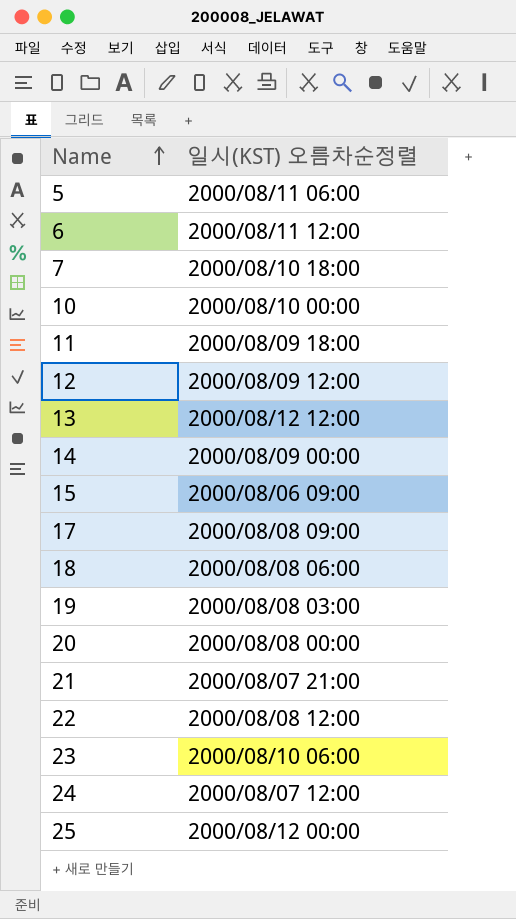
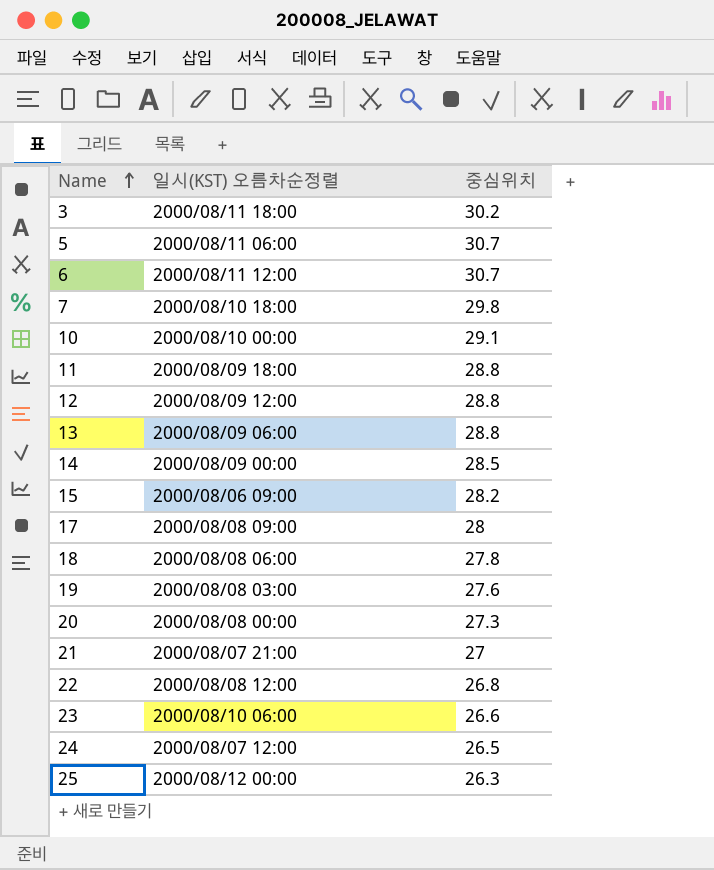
column 중심위치 | position: none -> 3
row 3: none -> 2000/08/11 18:00 | 30.2
13 | 일시(KST) 오름차순정렬: 2000/08/12 12:00 -> 2000/08/09 06:00

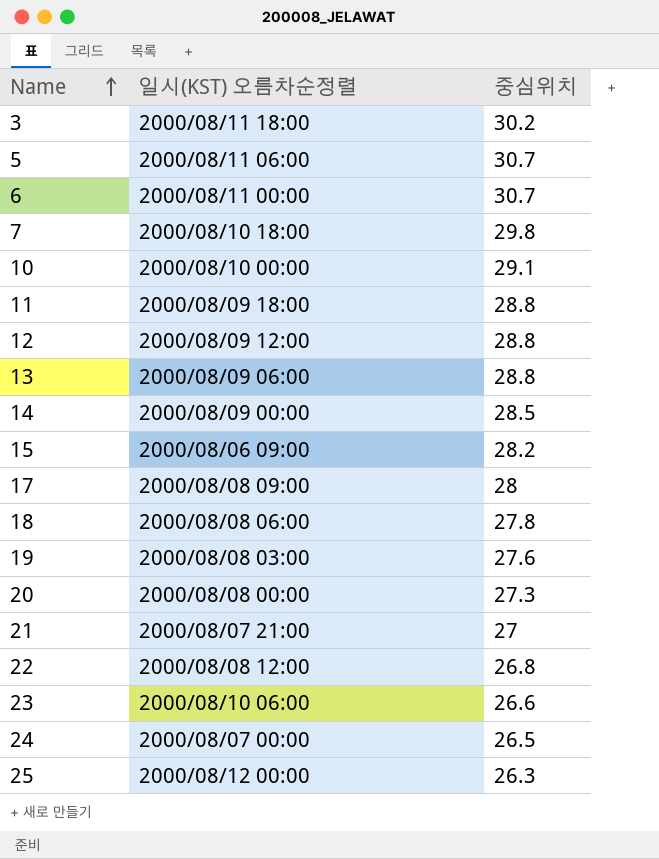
6 | 일시(KST) 오름차순정렬: 2000/08/11 12:00 -> 2000/08/11 00:00
24 | 일시(KST) 오름차순정렬: 2000/08/07 12:00 -> 2000/08/07 00:00

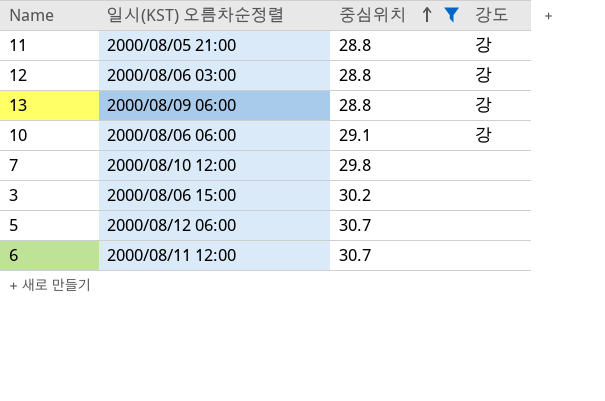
filter: none -> 중심위치 >= 28.8
row order: Name ascending -> 중심위치 ascending
column 강도 | position: none -> 4
11 | 일시(KST) 오름차순정렬: 2000/08/09 18:00 -> 2000/08/05 21:00
12 | 일시(KST) 오름차순정렬: 2000/08/09 12:00 -> 2000/08/06 03:00
10 | 일시(KST) 오름차순정렬: 2000/08/10 00:00 -> 2000/08/06 06:00
7 | 일시(KST) 오름차순정렬: 2000/08/10 18:00 -> 2000/08/10 12:00
3 | 일시(KST) 오름차순정렬: 2000/08/11 18:00 -> 2000/08/06 15:00
5 | 일시(KST) 오름차순정렬: 2000/08/11 06:00 -> 2000/08/12 06:00
6 | 일시(KST) 오름차순정렬: 2000/08/11 00:00 -> 2000/08/11 12:00

